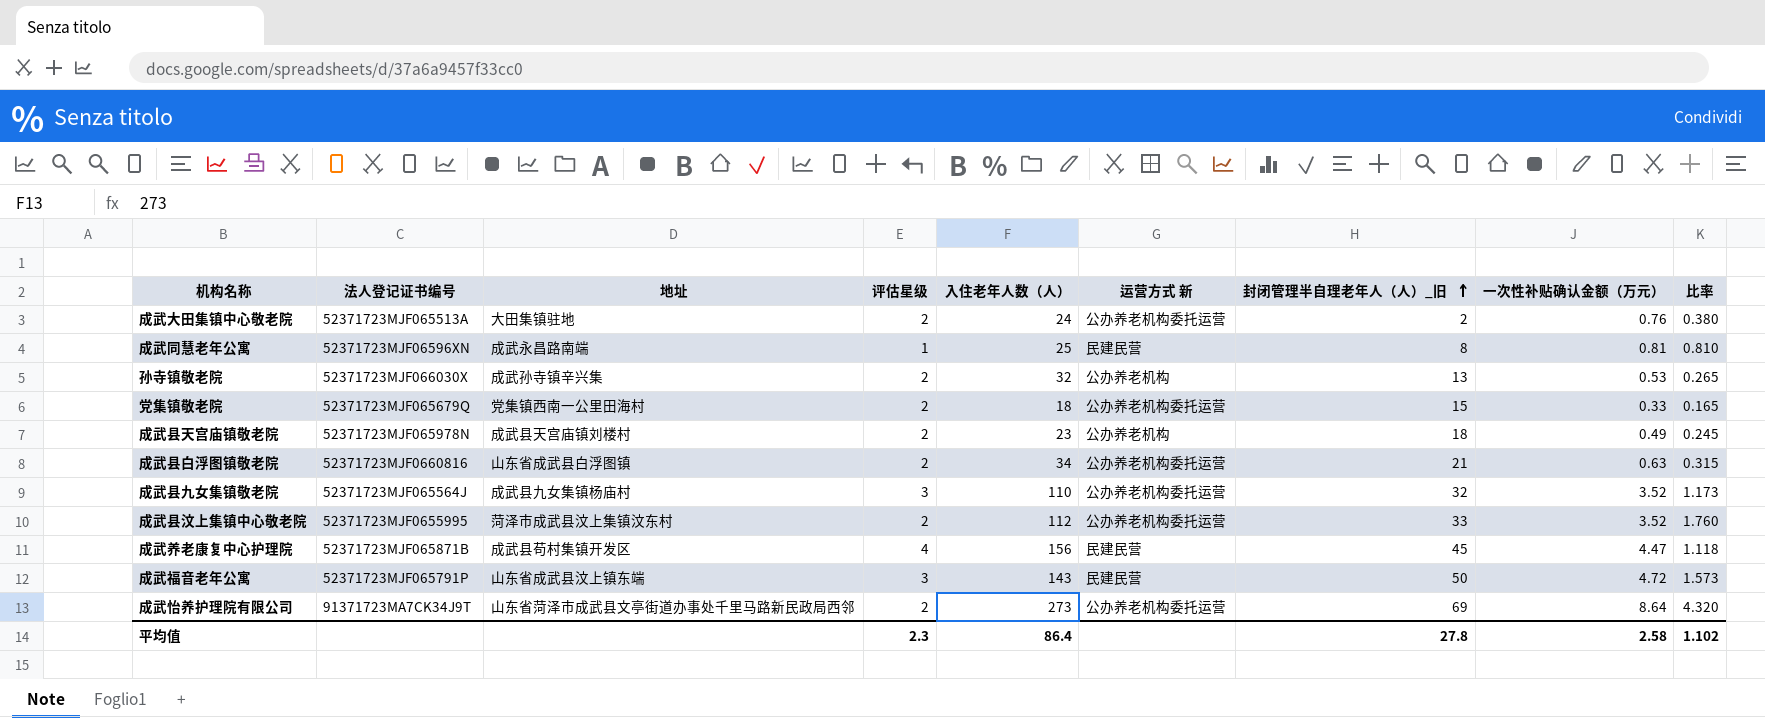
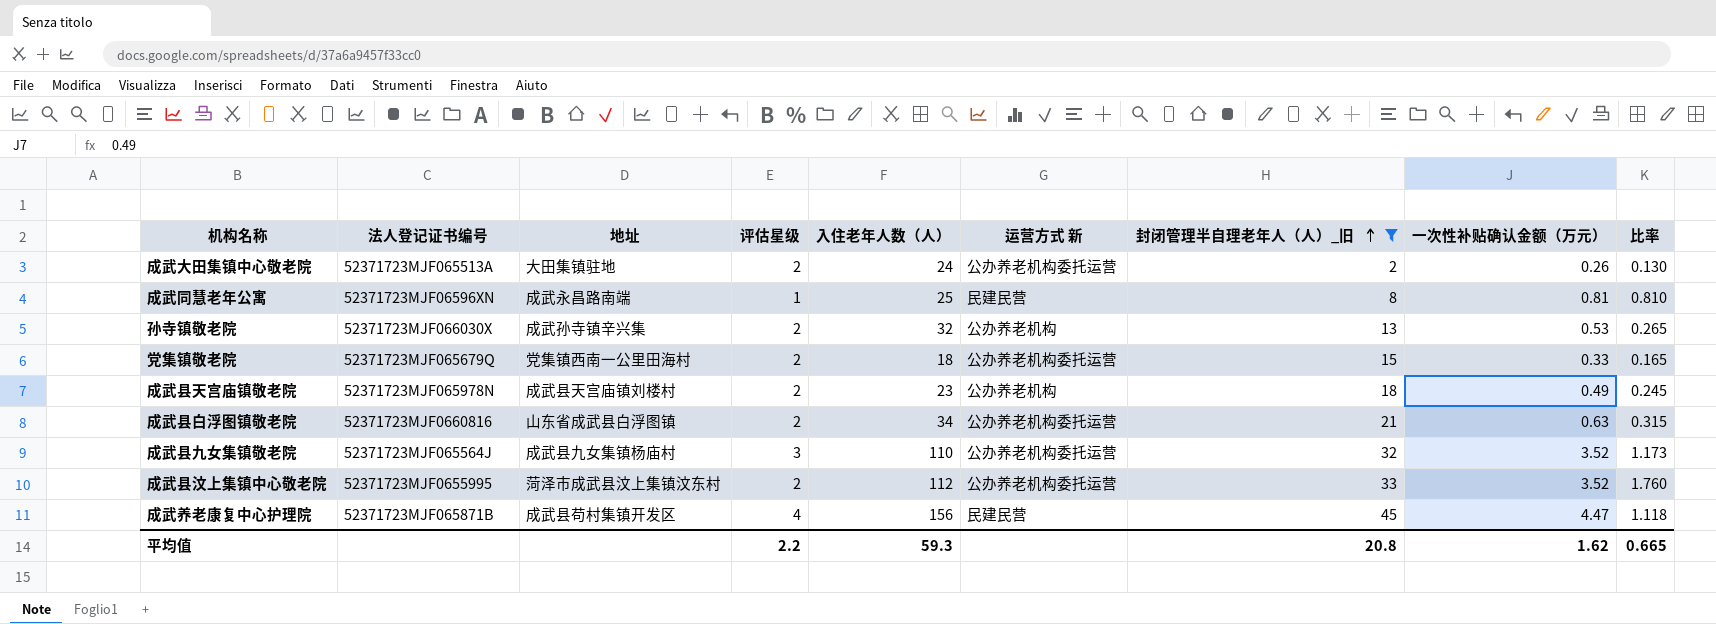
filter: none -> 封闭管理半自理老年人（人）_旧 <= 45
成武大田集镇中心敬老院 | 一次性补贴确认金额（万元）: 0.76 -> 0.26
成武大田集镇中心敬老院 | 比率: 0.380 -> 0.130
平均值 | 评估星级: 2.3 -> 2.2
平均值 | 入住老年人数（人）: 86.4 -> 59.3
平均值 | 封闭管理半自理老年人（人）_旧: 27.8 -> 20.8
平均值 | 一次性补贴确认金额（万元）: 2.58 -> 1.62
平均值 | 比率: 1.102 -> 0.665

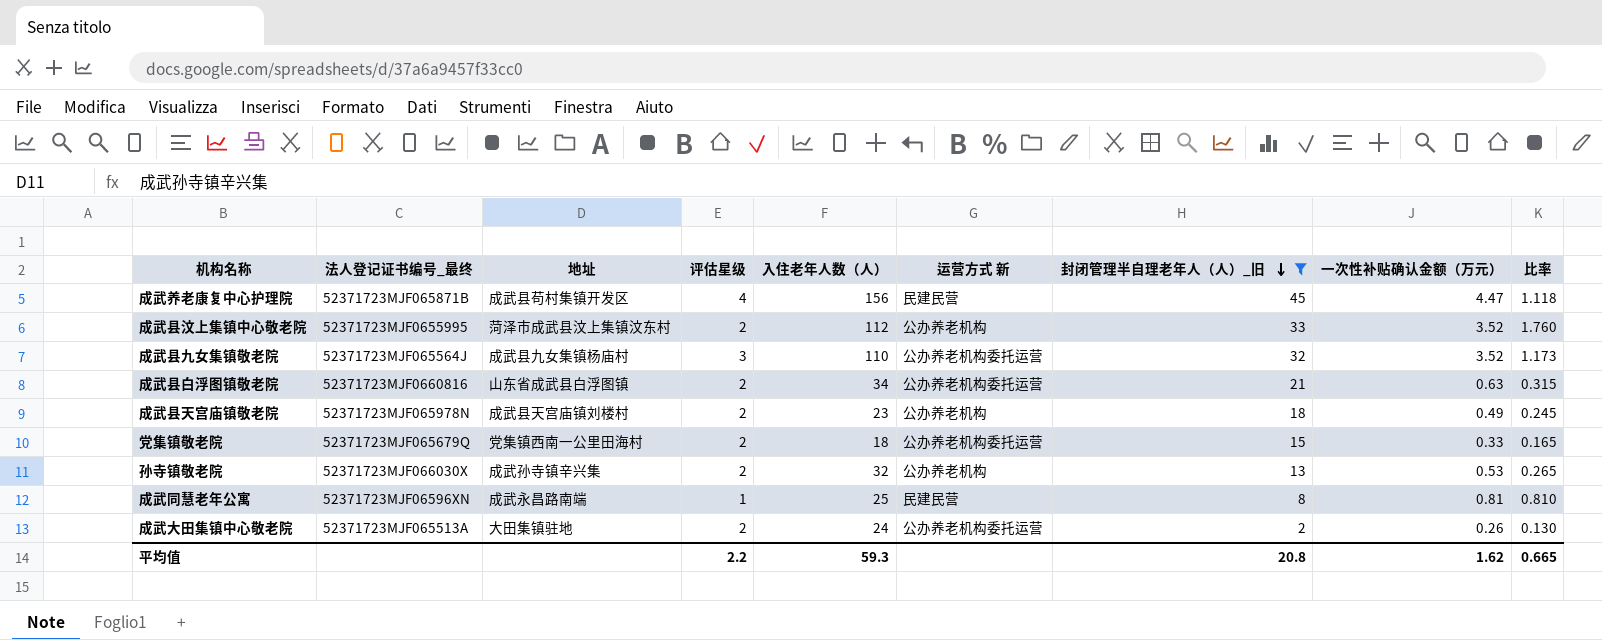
row order: 封闭管理半自理老年人（人）_旧 ascending -> 封闭管理半自理老年人（人）_旧 descending
column name: 法人登记证书编号 -> 法人登记证书编号_最终
成武县汶上集镇中心敬老院 | 运营方式 新: 公办养老机构委托运营 -> 公办养老机构

